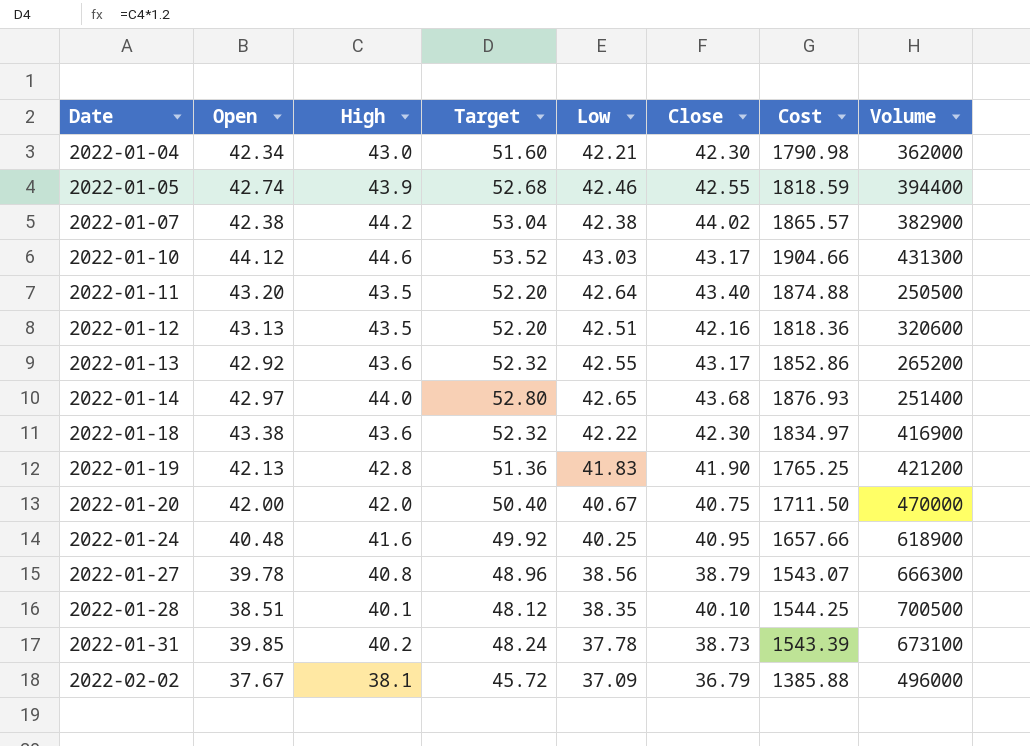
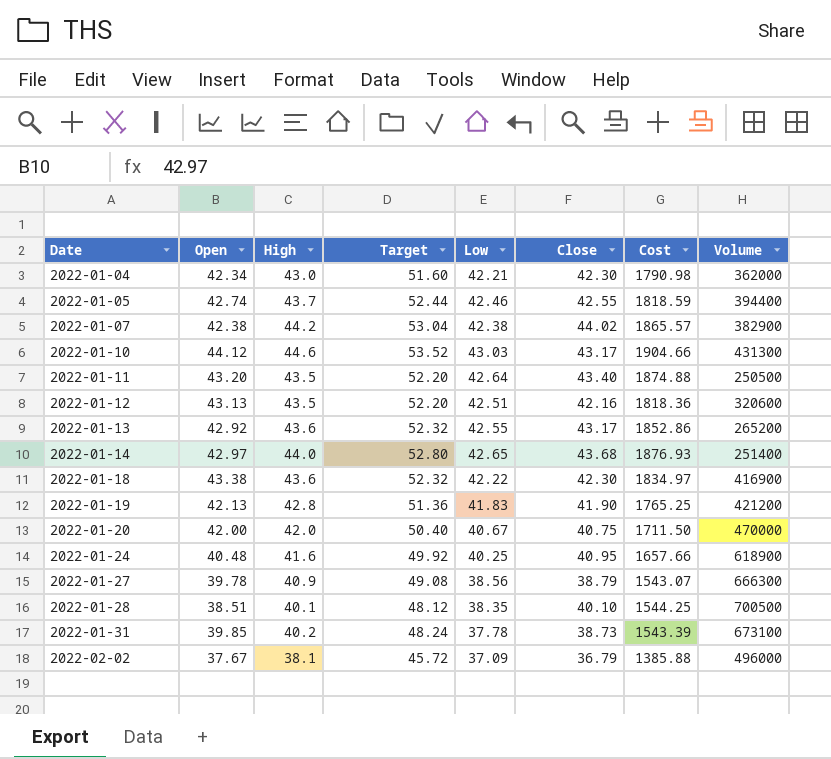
2022-01-05 | High: 43.9 -> 43.7
2022-01-05 | Target: 52.68 -> 52.44
2022-01-27 | High: 40.8 -> 40.9
2022-01-27 | Target: 48.96 -> 49.08

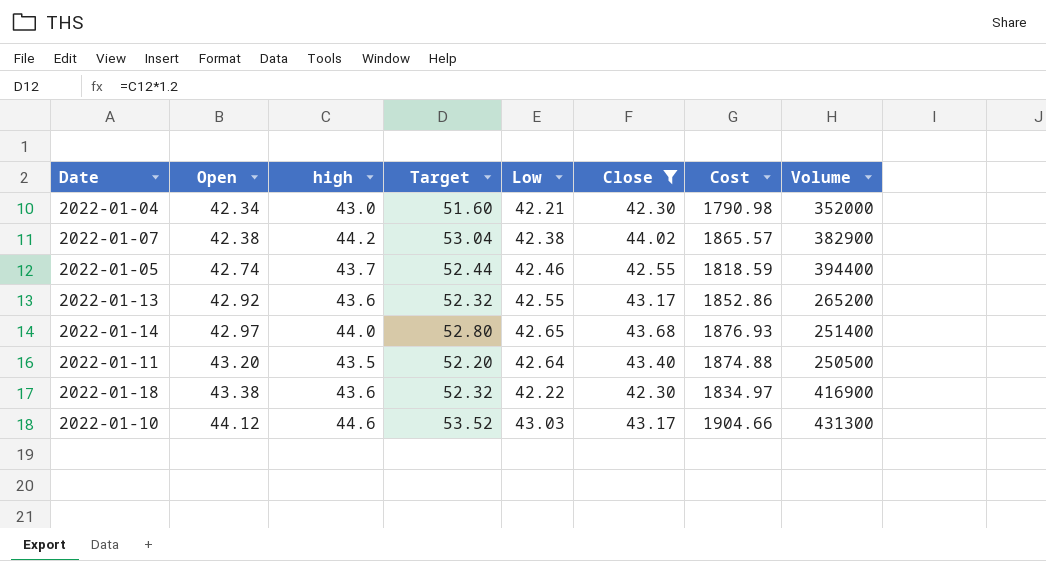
filter: none -> Close >= 42.30
row order: Date ascending -> Open ascending
column name: High -> high
2022-01-04 | Volume: 362000 -> 352000

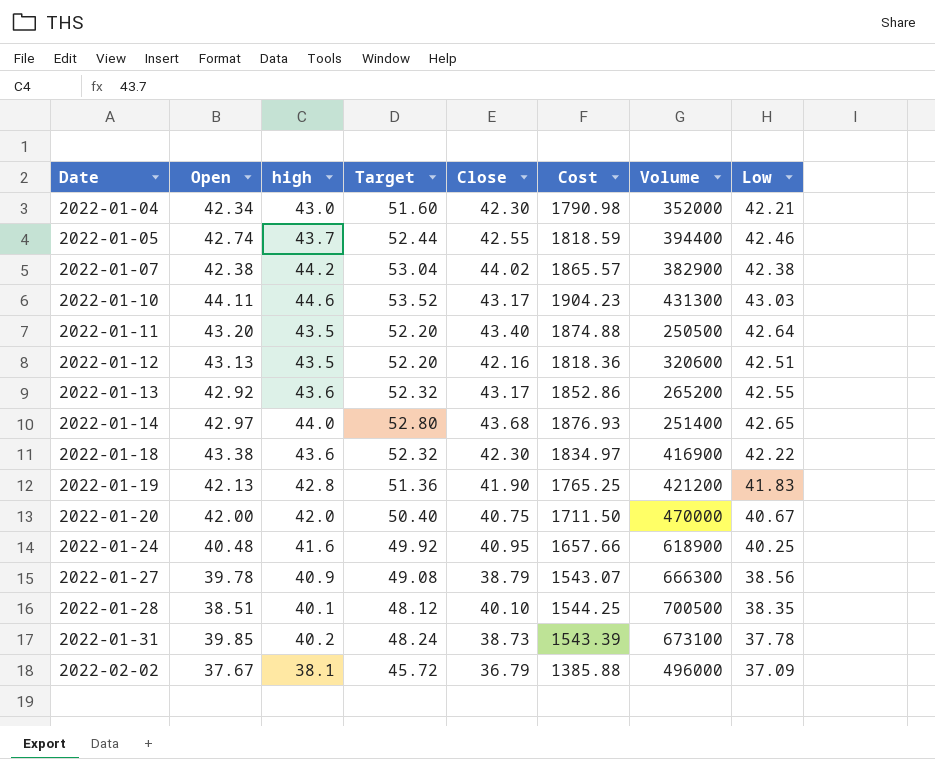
filter: Close >= 42.30 -> none
row order: Open ascending -> Date ascending
column Low | position: 5 -> 8
2022-01-10 | Open: 44.12 -> 44.11
2022-01-10 | Cost: 1904.66 -> 1904.23

